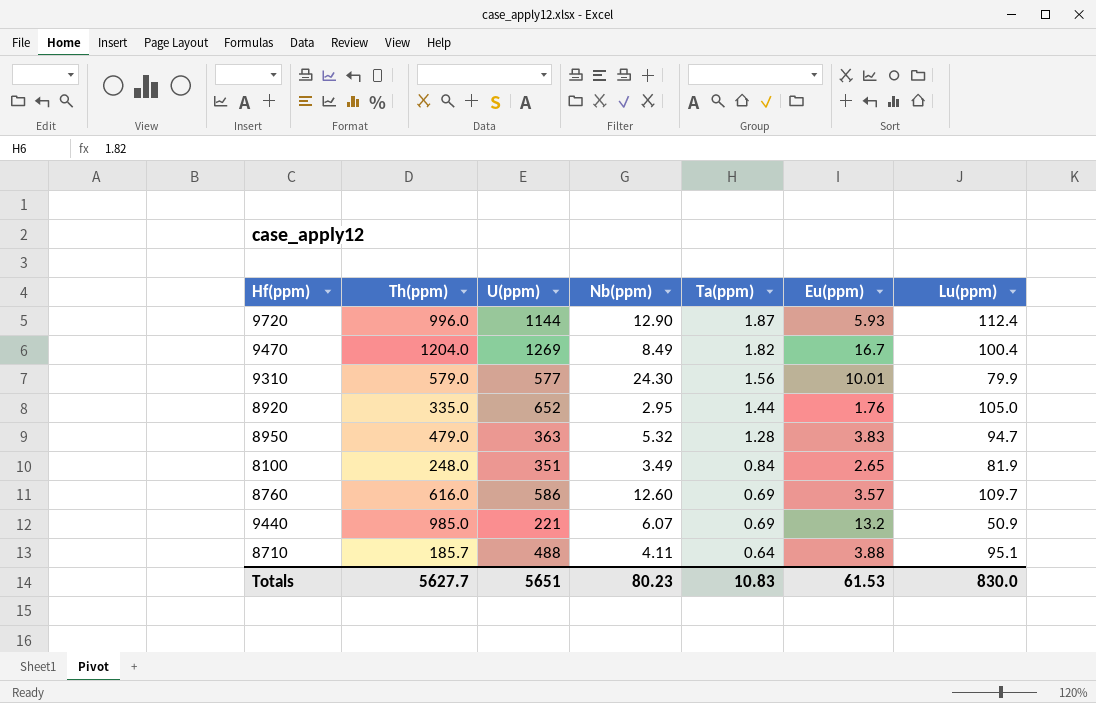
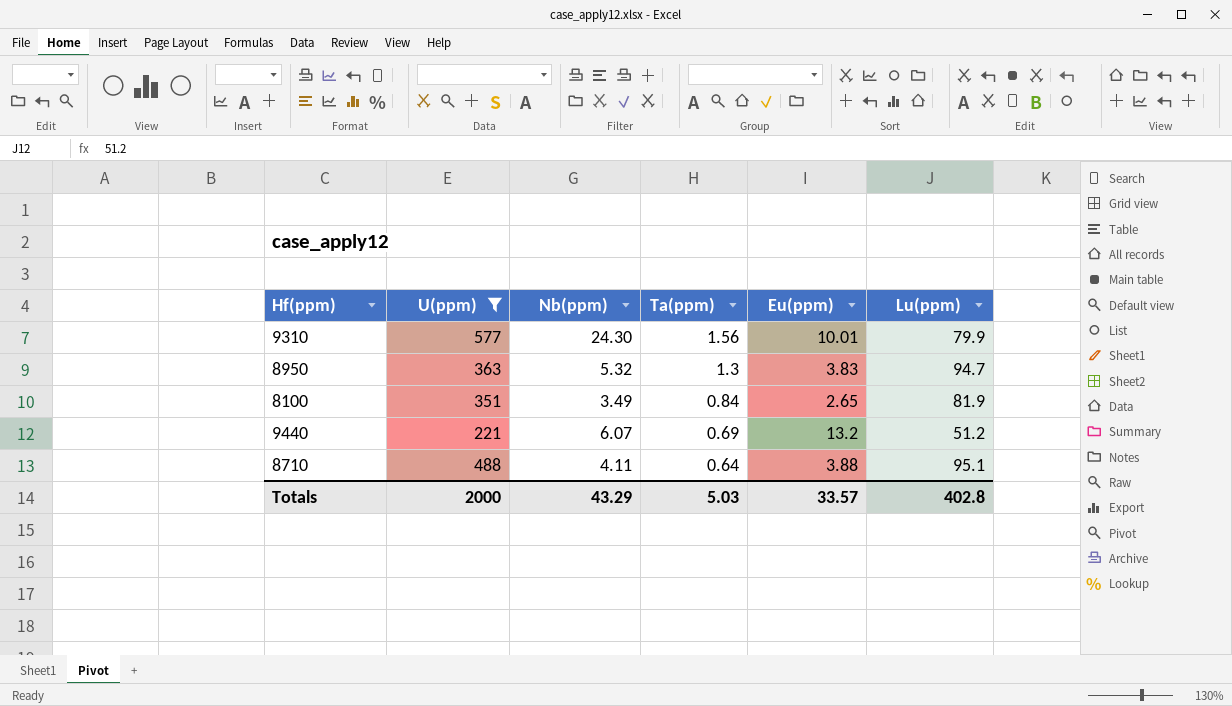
filter: none -> U(ppm) <= 577
column Th(ppm) | position: 2 -> none
8950 | Ta(ppm): 1.28 -> 1.3
9440 | Lu(ppm): 50.9 -> 51.2
Totals | U(ppm): 5651 -> 2000
Totals | Nb(ppm): 80.23 -> 43.29
Totals | Ta(ppm): 10.83 -> 5.03
Totals | Eu(ppm): 61.53 -> 33.57
Totals | Lu(ppm): 830.0 -> 402.8

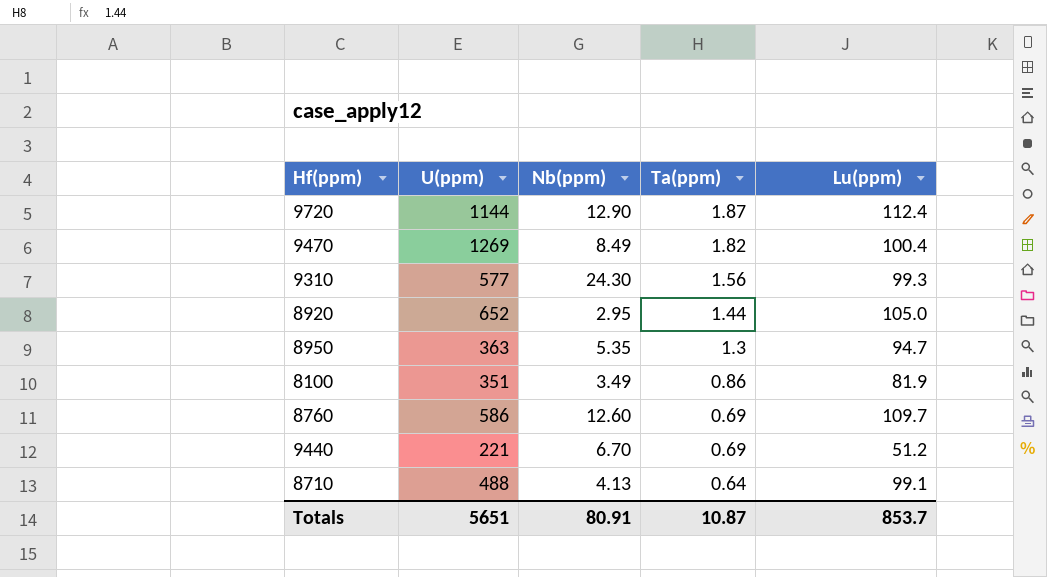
filter: U(ppm) <= 577 -> none
column Eu(ppm) | position: 5 -> none
9310 | Lu(ppm): 79.9 -> 99.3
8950 | Nb(ppm): 5.32 -> 5.35
8100 | Ta(ppm): 0.84 -> 0.86
9440 | Nb(ppm): 6.07 -> 6.70
8710 | Nb(ppm): 4.11 -> 4.13
8710 | Lu(ppm): 95.1 -> 99.1
Totals | U(ppm): 2000 -> 5651
Totals | Nb(ppm): 43.29 -> 80.91
Totals | Ta(ppm): 5.03 -> 10.87
Totals | Lu(ppm): 402.8 -> 853.7

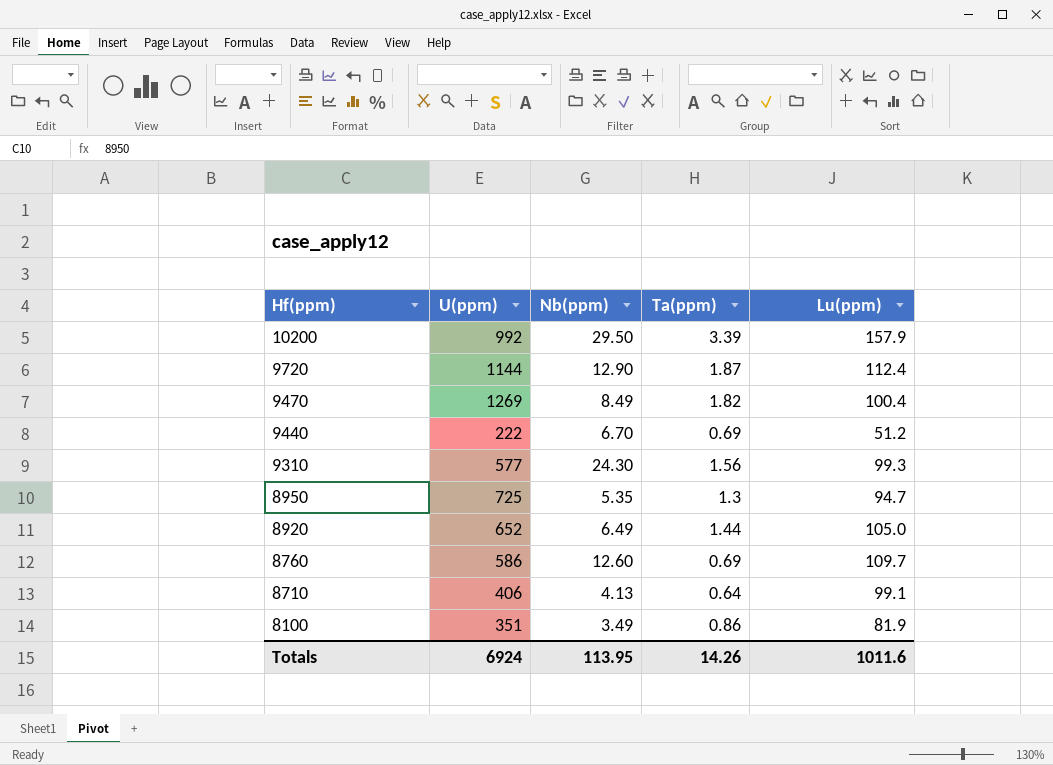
row order: Ta(ppm) descending -> Hf(ppm) descending
row 10200: none -> 992 | 29.50 | 3.39 | 157.9
9440 | U(ppm): 221 -> 222
8950 | U(ppm): 363 -> 725
8920 | Nb(ppm): 2.95 -> 6.49
8710 | U(ppm): 488 -> 406
Totals | U(ppm): 5651 -> 6924
Totals | Nb(ppm): 80.91 -> 113.95
Totals | Ta(ppm): 10.87 -> 14.26
Totals | Lu(ppm): 853.7 -> 1011.6

